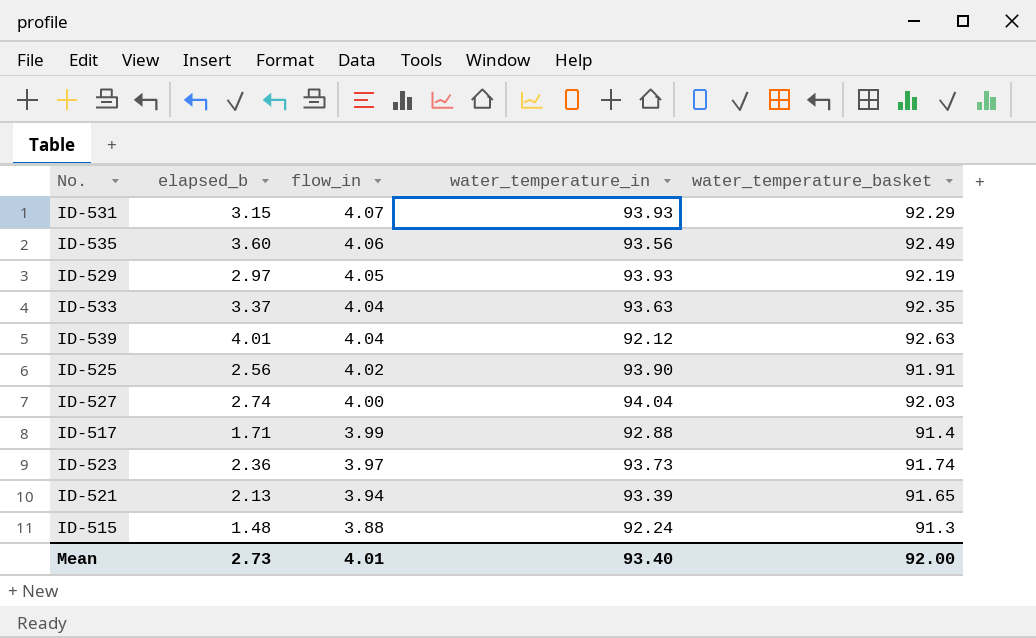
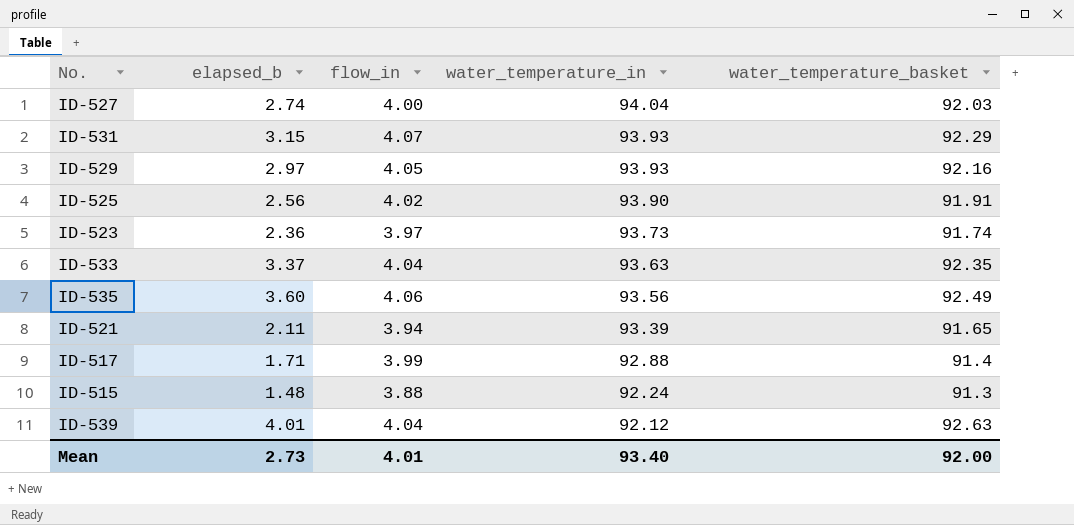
row order: flow_in descending -> water_temperature_in descending
ID-529 | water_temperature_basket: 92.19 -> 92.16
ID-521 | elapsed_b: 2.13 -> 2.11

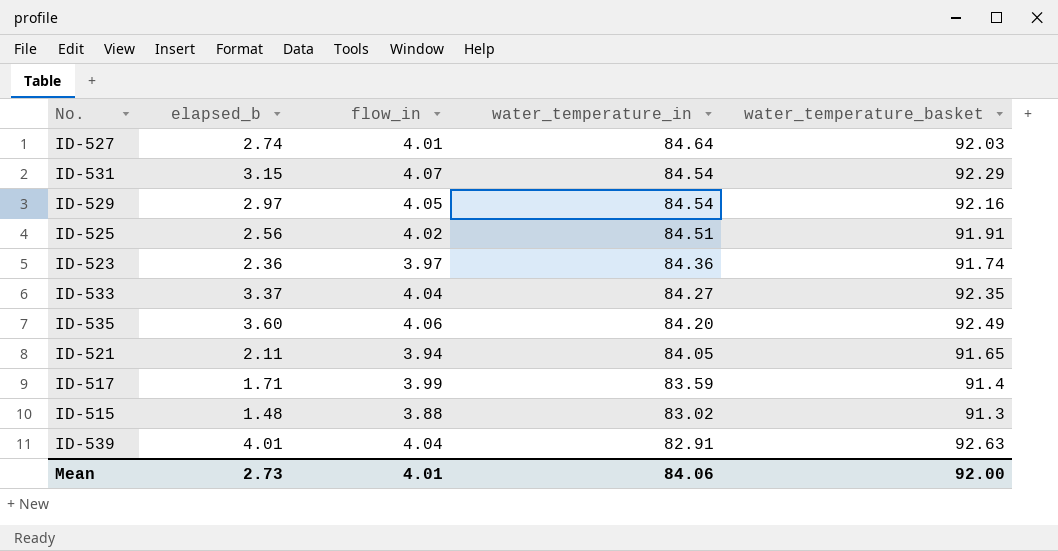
ID-527 | flow_in: 4.00 -> 4.01
ID-527 | water_temperature_in: 94.04 -> 84.64
ID-531 | water_temperature_in: 93.93 -> 84.54
ID-529 | water_temperature_in: 93.93 -> 84.54
ID-525 | water_temperature_in: 93.90 -> 84.51
ID-523 | water_temperature_in: 93.73 -> 84.36
ID-533 | water_temperature_in: 93.63 -> 84.27
ID-535 | water_temperature_in: 93.56 -> 84.20
ID-521 | water_temperature_in: 93.39 -> 84.05
ID-517 | water_temperature_in: 92.88 -> 83.59
ID-515 | water_temperature_in: 92.24 -> 83.02
ID-539 | water_temperature_in: 92.12 -> 82.91
Mean | water_temperature_in: 93.40 -> 84.06

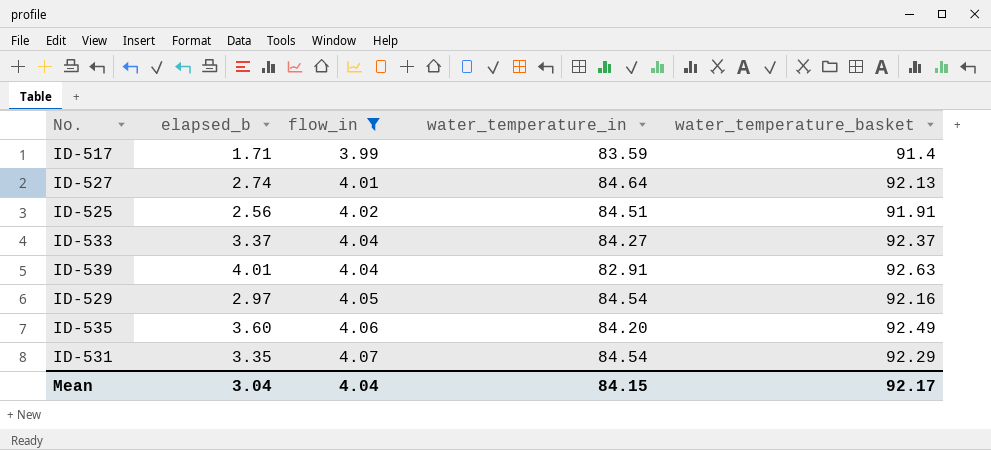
filter: none -> flow_in >= 3.99
row order: water_temperature_in descending -> flow_in ascending
ID-527 | water_temperature_basket: 92.03 -> 92.13
ID-533 | water_temperature_basket: 92.35 -> 92.37
ID-531 | elapsed_b: 3.15 -> 3.35
Mean | elapsed_b: 2.73 -> 3.04
Mean | flow_in: 4.01 -> 4.04
Mean | water_temperature_in: 84.06 -> 84.15
Mean | water_temperature_basket: 92.00 -> 92.17

